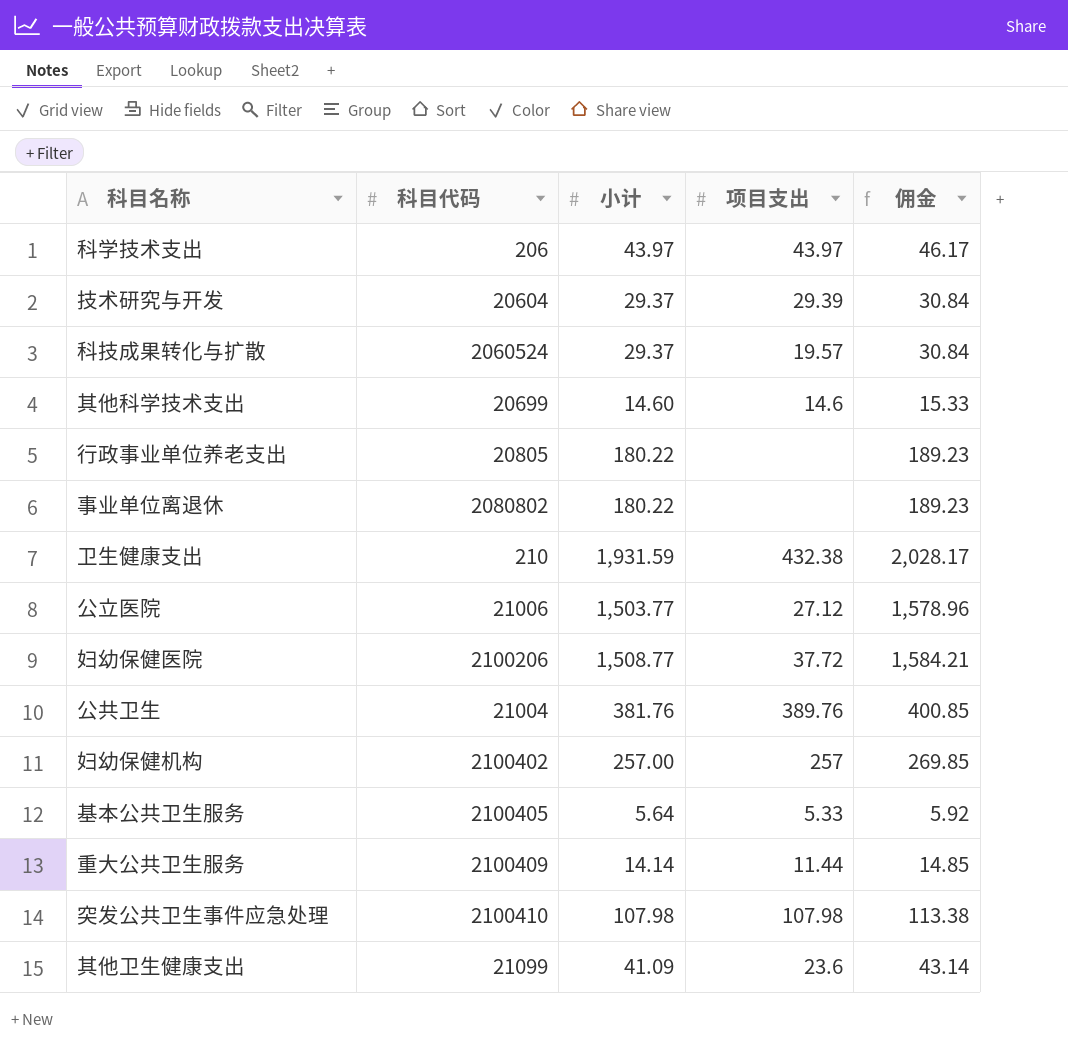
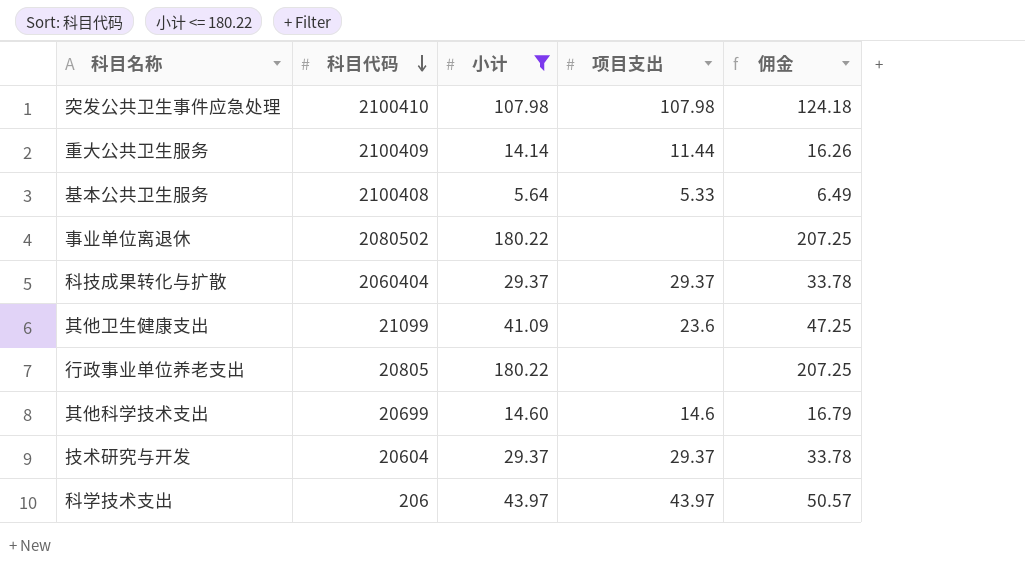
filter: none -> 小计 <= 180.22
row order: none -> 科目代码 descending
column 佣金 | formula: [小计] * 1.05 -> [小计] * 1.15
基本公共卫生服务 | 科目代码: 2100405 -> 2100408
事业单位离退休 | 科目代码: 2080802 -> 2080502
科技成果转化与扩散 | 科目代码: 2060524 -> 2060404
科技成果转化与扩散 | 项目支出: 19.57 -> 29.37
技术研究与开发 | 项目支出: 29.39 -> 29.37

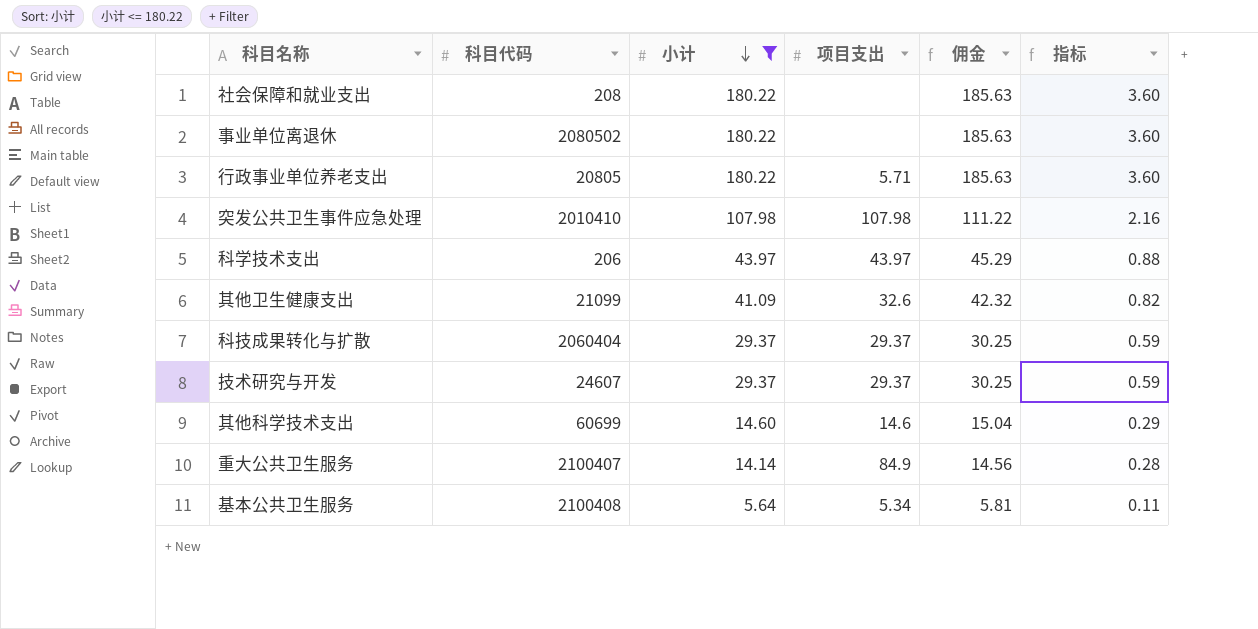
row order: 科目代码 descending -> 小计 descending
column 佣金 | formula: [小计] * 1.15 -> [小计] * 1.03
column 指标 | formula: none -> [小计] * 0.02
row 社会保障和就业支出: none -> 208 | 180.22 | none | 185.63 | 3.60
行政事业单位养老支出 | 项目支出: none -> 5.71
突发公共卫生事件应急处理 | 科目代码: 2100410 -> 2010410
其他卫生健康支出 | 项目支出: 23.6 -> 32.6
技术研究与开发 | 科目代码: 20604 -> 24607
其他科学技术支出 | 科目代码: 20699 -> 60699
重大公共卫生服务 | 科目代码: 2100409 -> 2100407
重大公共卫生服务 | 项目支出: 11.44 -> 84.9
基本公共卫生服务 | 项目支出: 5.33 -> 5.34

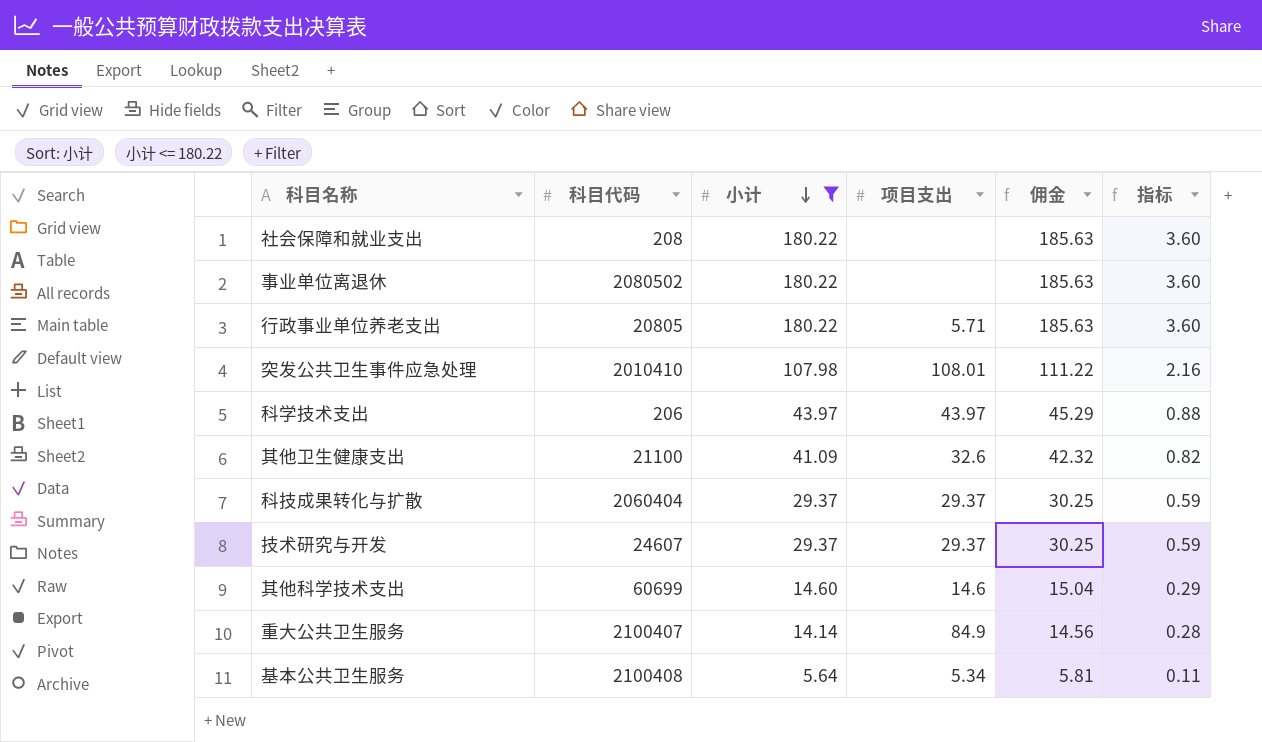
突发公共卫生事件应急处理 | 项目支出: 107.98 -> 108.01
其他卫生健康支出 | 科目代码: 21099 -> 21100

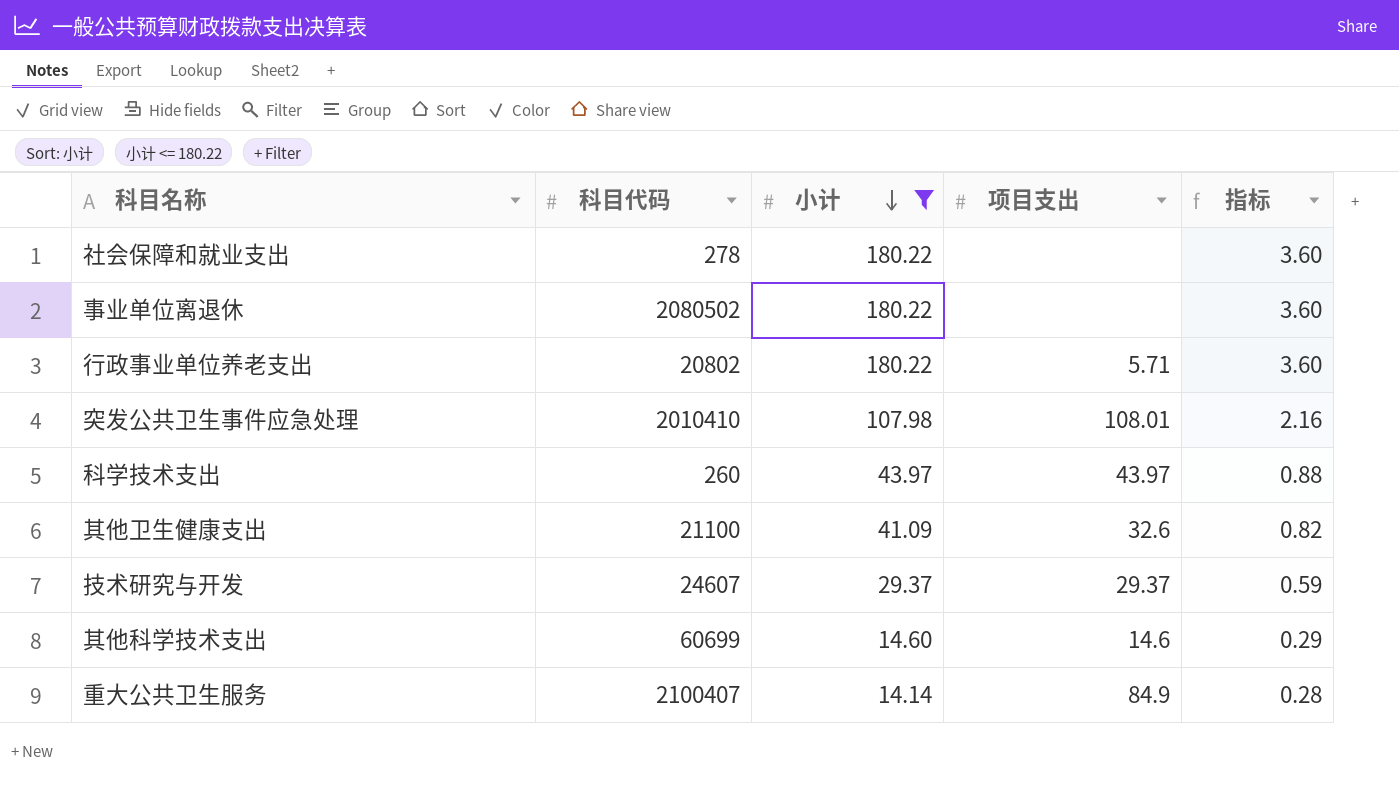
column 佣金 | formula: [小计] * 1.03 -> none
row 科技成果转化与扩散: 2060404 | 29.37 | 29.37 | 30.25 | 0.59 -> none
row 基本公共卫生服务: 2100408 | 5.64 | 5.34 | 5.81 | 0.11 -> none
社会保障和就业支出 | 科目代码: 208 -> 278
行政事业单位养老支出 | 科目代码: 20805 -> 20802
科学技术支出 | 科目代码: 206 -> 260

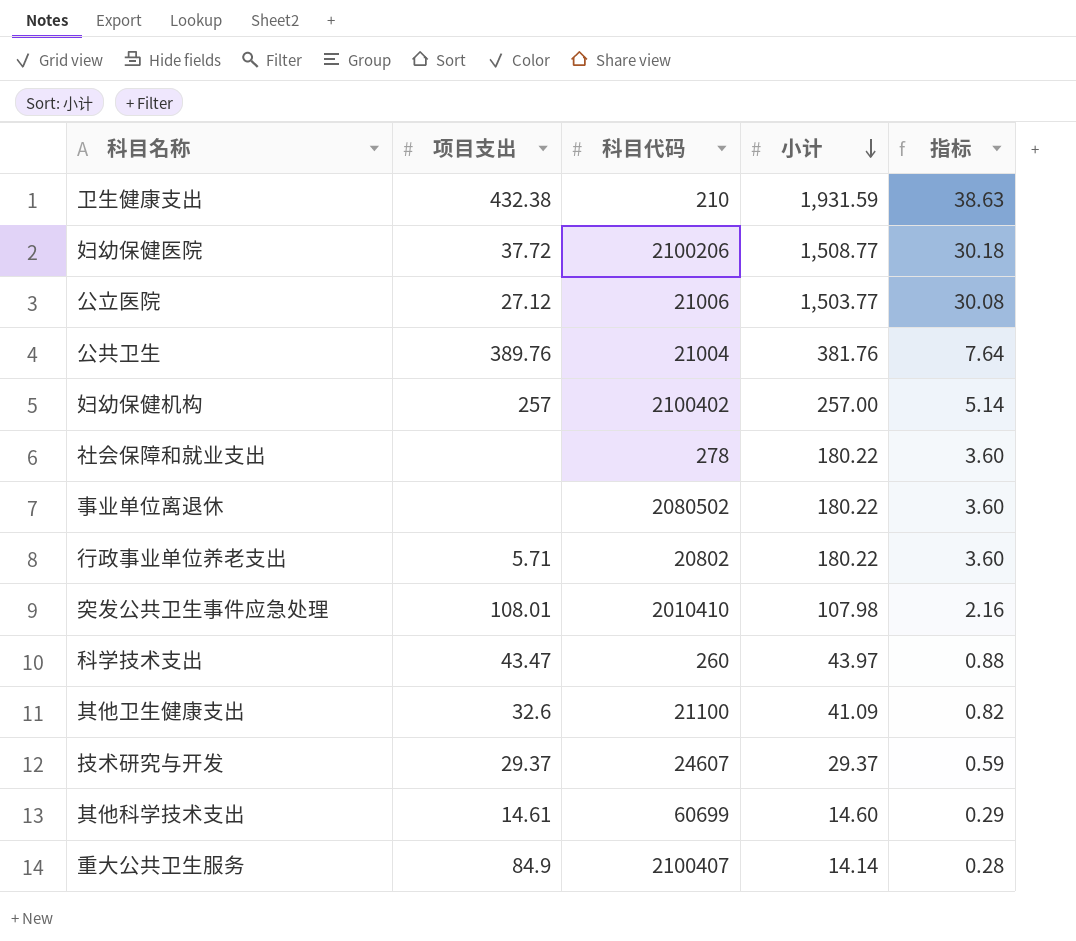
filter: 小计 <= 180.22 -> none
column 项目支出 | position: 4 -> 2
科学技术支出 | 项目支出: 43.97 -> 43.47
其他科学技术支出 | 项目支出: 14.6 -> 14.61

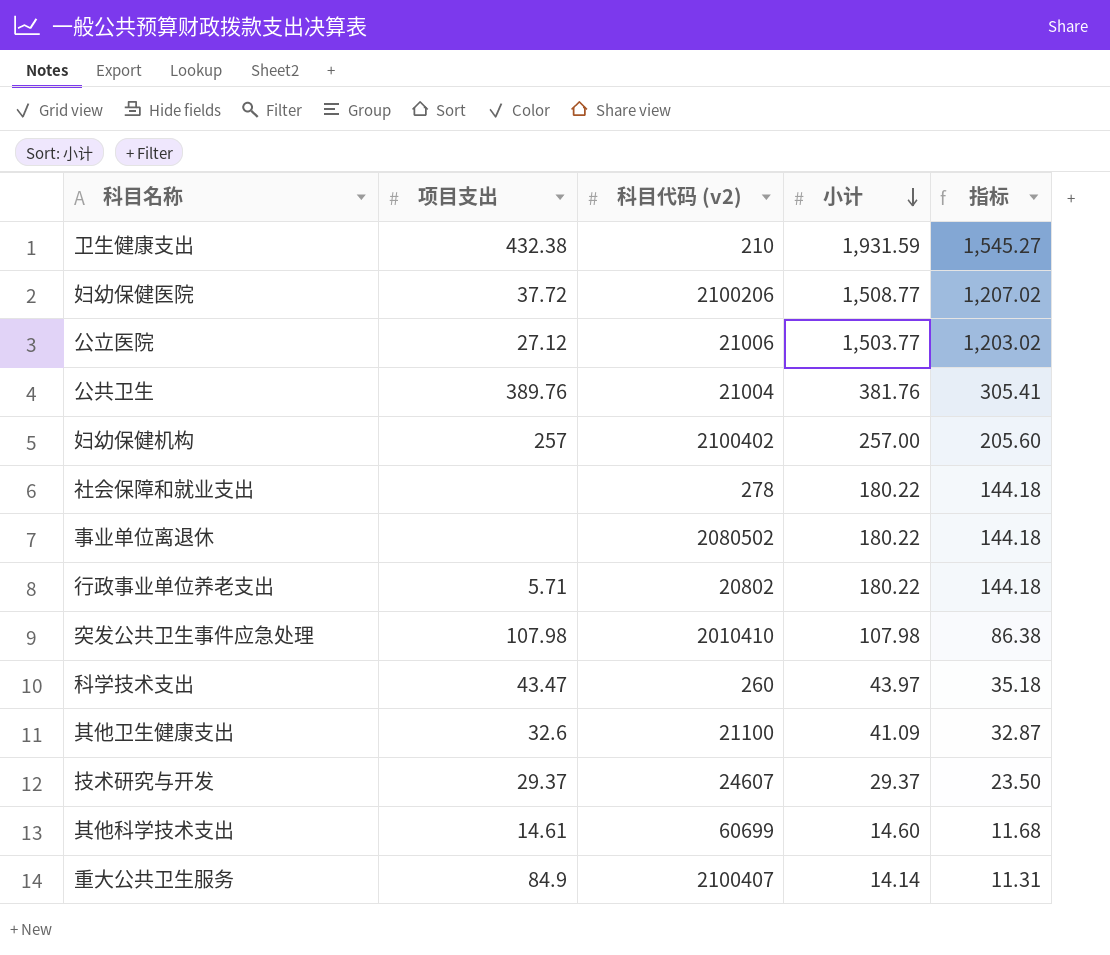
column name: 科目代码 -> 科目代码 (v2)
column 指标 | formula: [小计] * 0.02 -> [小计] * 0.8
突发公共卫生事件应急处理 | 项目支出: 108.01 -> 107.98

